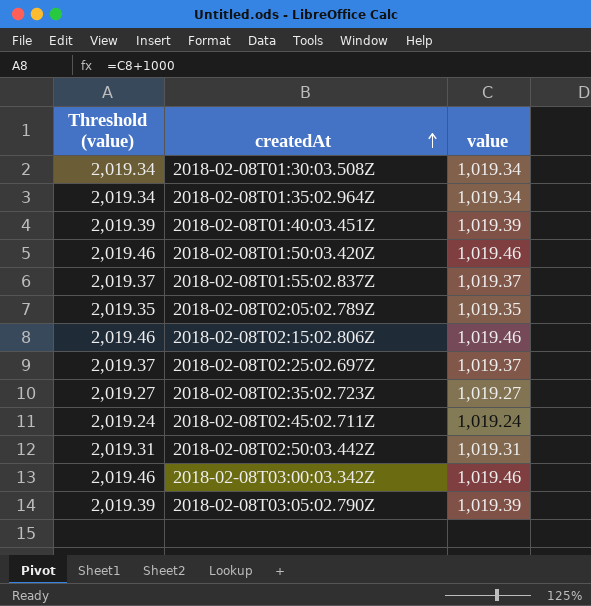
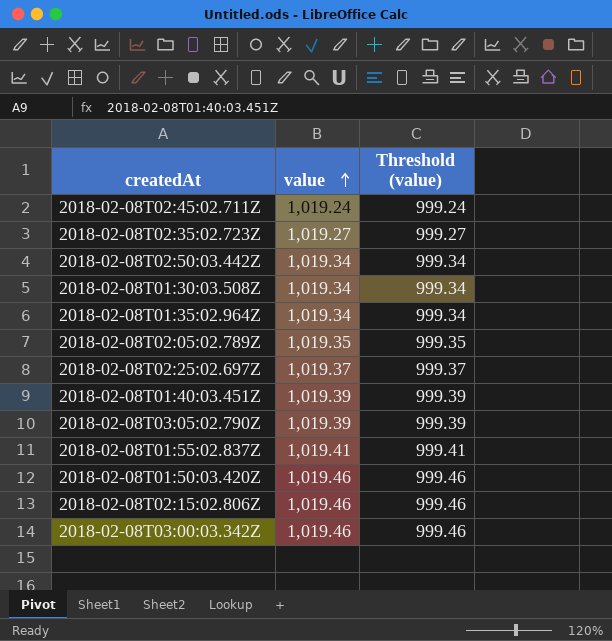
row order: createdAt ascending -> value ascending
column Threshold (value) | formula: [value] + 1000 -> [value] - 20
column Threshold (value) | position: 1 -> 3
2018-02-08T02:50:03.442Z | value: 1,019.31 -> 1,019.34
2018-02-08T01:55:02.837Z | value: 1,019.37 -> 1,019.41

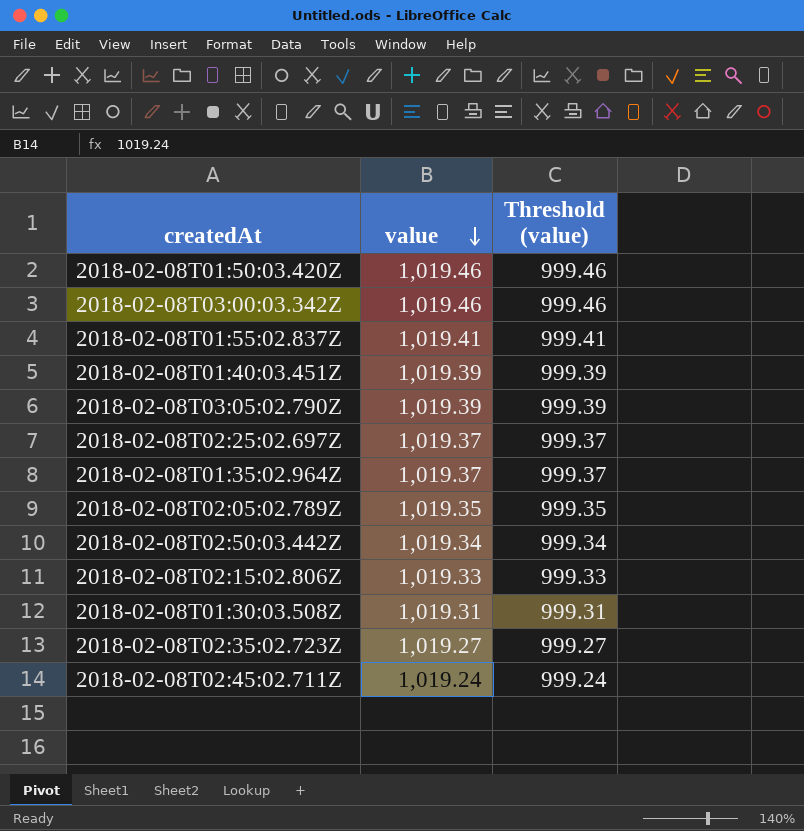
row order: value ascending -> value descending
2018-02-08T01:35:02.964Z | value: 1,019.34 -> 1,019.37
2018-02-08T01:35:02.964Z | Threshold (value): 999.34 -> 999.37
2018-02-08T02:15:02.806Z | value: 1,019.46 -> 1,019.33
2018-02-08T02:15:02.806Z | Threshold (value): 999.46 -> 999.33
2018-02-08T01:30:03.508Z | value: 1,019.34 -> 1,019.31
2018-02-08T01:30:03.508Z | Threshold (value): 999.34 -> 999.31

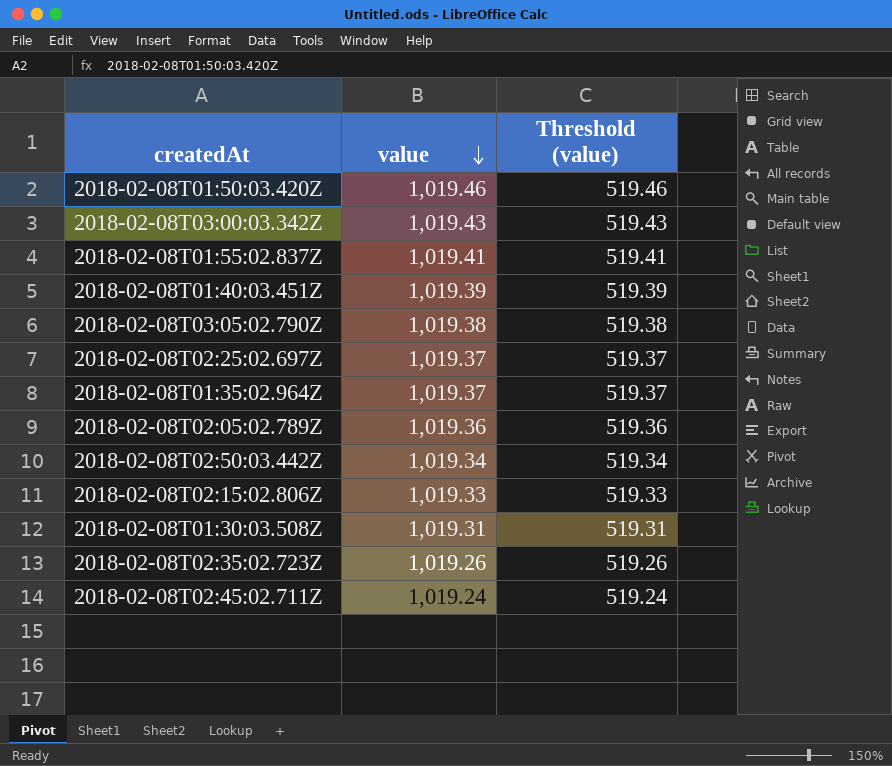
column Threshold (value) | formula: [value] - 20 -> [value] - 500
2018-02-08T03:00:03.342Z | value: 1,019.46 -> 1,019.43
2018-02-08T03:05:02.790Z | value: 1,019.39 -> 1,019.38
2018-02-08T02:05:02.789Z | value: 1,019.35 -> 1,019.36
2018-02-08T02:35:02.723Z | value: 1,019.27 -> 1,019.26

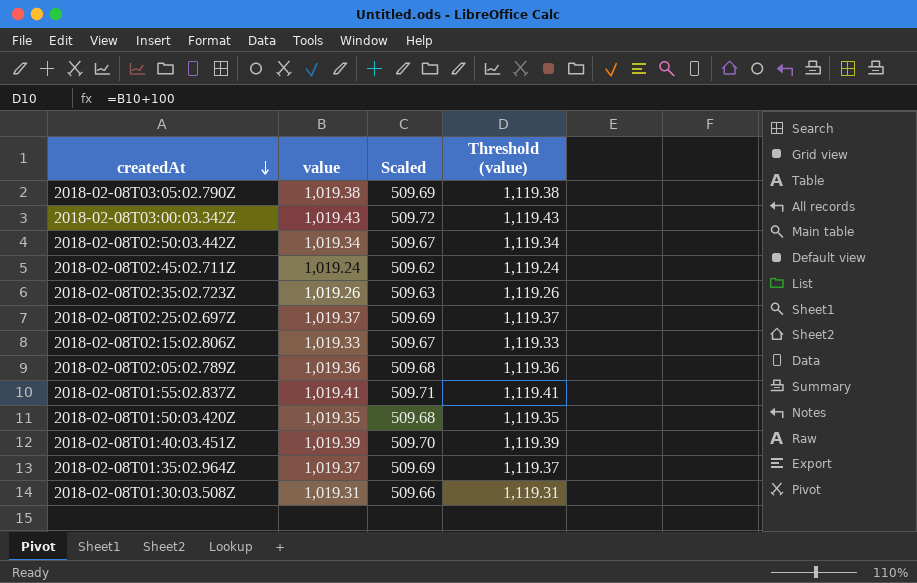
row order: value descending -> createdAt descending
column Scaled | formula: none -> [value] * 0.5
column Threshold (value) | formula: [value] - 500 -> [value] + 100
2018-02-08T01:50:03.420Z | value: 1,019.46 -> 1,019.35

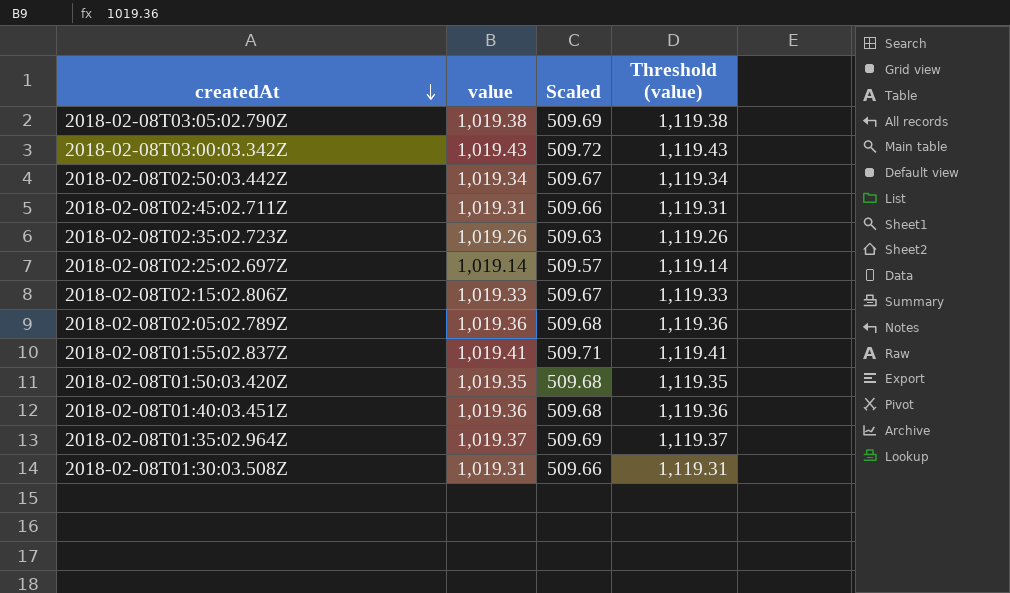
2018-02-08T02:45:02.711Z | value: 1,019.24 -> 1,019.31
2018-02-08T02:45:02.711Z | Scaled: 509.62 -> 509.66
2018-02-08T02:45:02.711Z | Threshold (value): 1,119.24 -> 1,119.31
2018-02-08T02:25:02.697Z | value: 1,019.37 -> 1,019.14
2018-02-08T02:25:02.697Z | Scaled: 509.69 -> 509.57
2018-02-08T02:25:02.697Z | Threshold (value): 1,119.37 -> 1,119.14
2018-02-08T01:40:03.451Z | value: 1,019.39 -> 1,019.36
2018-02-08T01:40:03.451Z | Scaled: 509.70 -> 509.68
2018-02-08T01:40:03.451Z | Threshold (value): 1,119.39 -> 1,119.36

